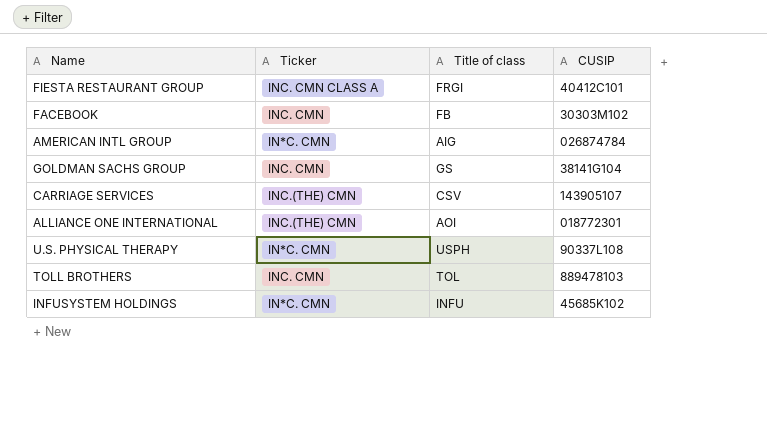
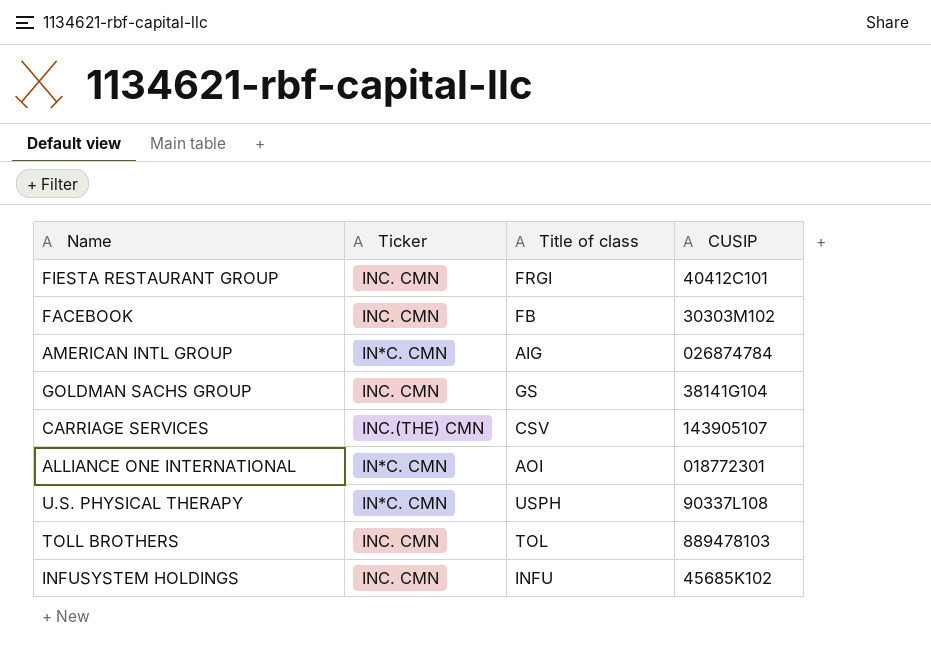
FIESTA RESTAURANT GROUP | Ticker: INC. CMN CLASS A -> INC. CMN
ALLIANCE ONE INTERNATIONAL | Ticker: INC.(THE) CMN -> IN*C. CMN
INFUSYSTEM HOLDINGS | Ticker: IN*C. CMN -> INC. CMN

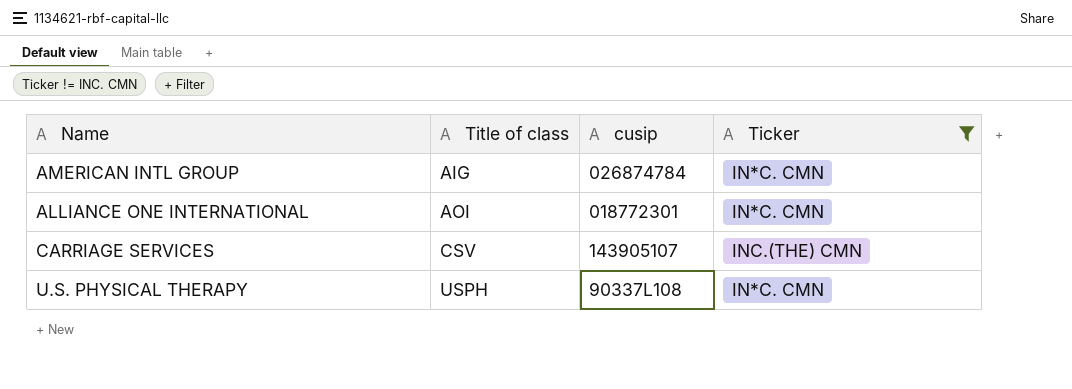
filter: none -> Ticker != INC. CMN
row order: none -> Title of class ascending
column name: CUSIP -> cusip
column Ticker | position: 2 -> 4

